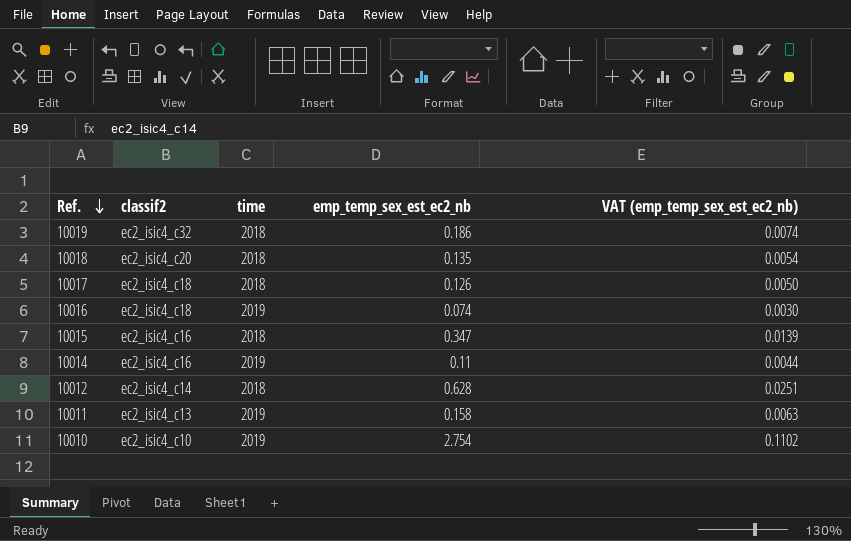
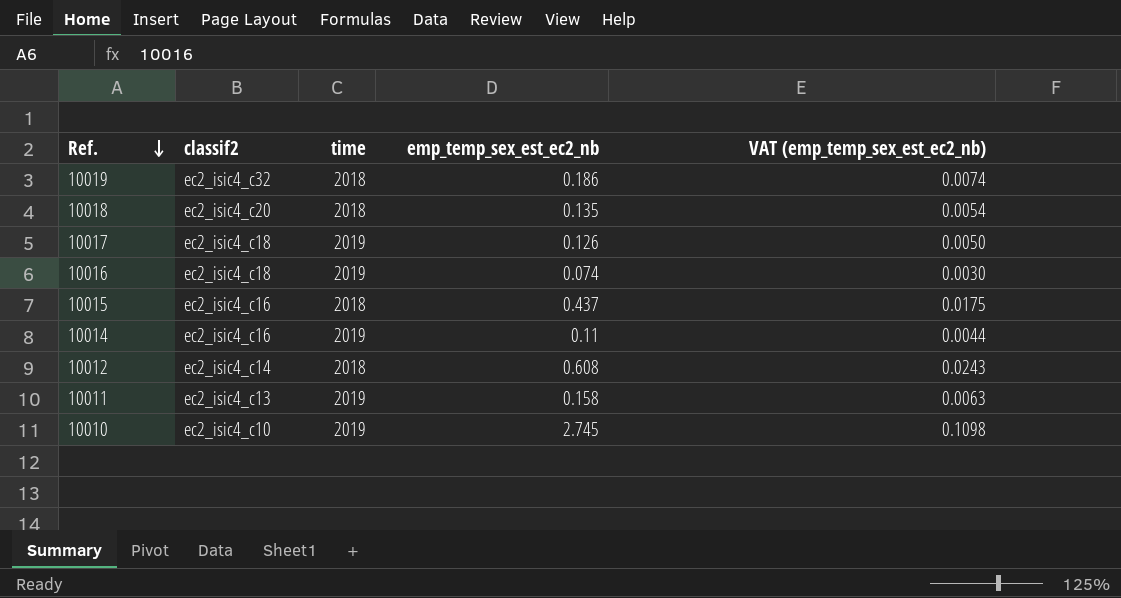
10017 | time: 2018 -> 2019
10015 | emp_temp_sex_est_ec2_nb: 0.347 -> 0.437
10015 | VAT (emp_temp_sex_est_ec2_nb): 0.0139 -> 0.0175
10012 | emp_temp_sex_est_ec2_nb: 0.628 -> 0.608
10012 | VAT (emp_temp_sex_est_ec2_nb): 0.0251 -> 0.0243
10010 | emp_temp_sex_est_ec2_nb: 2.754 -> 2.745
10010 | VAT (emp_temp_sex_est_ec2_nb): 0.1102 -> 0.1098

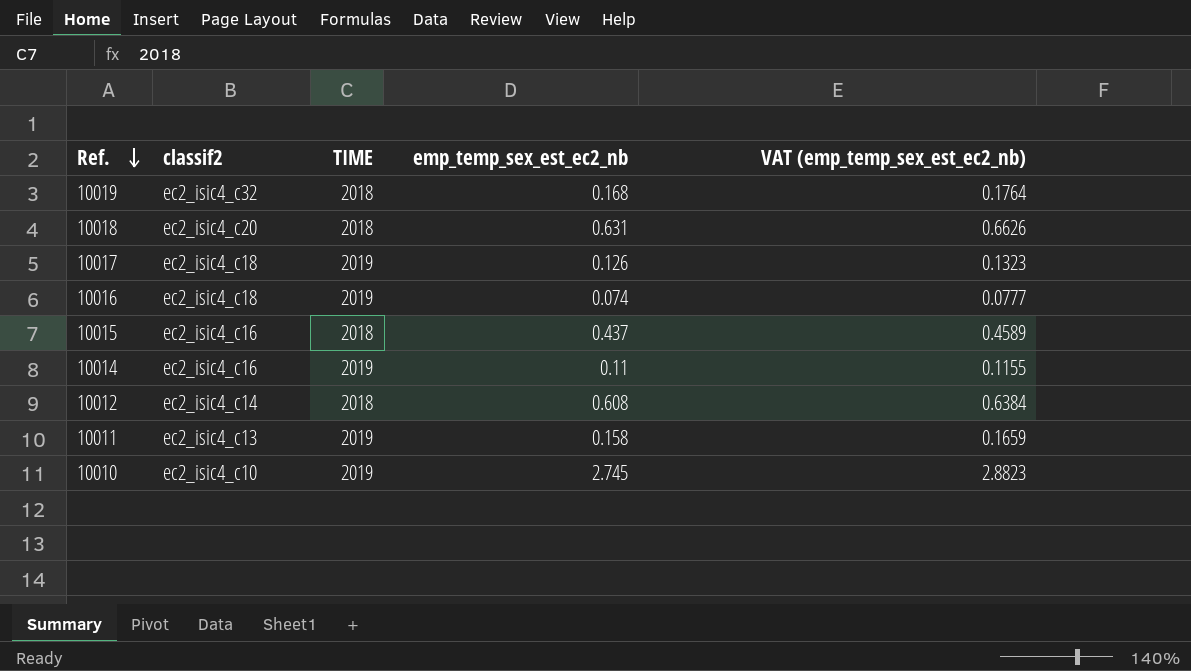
column name: time -> TIME
column VAT (emp_temp_sex_est_ec2_nb) | formula: [emp_temp_sex_est_ec2_nb] * 0.04 -> [emp_temp_sex_est_ec2_nb] * 1.05
10019 | emp_temp_sex_est_ec2_nb: 0.186 -> 0.168
10018 | emp_temp_sex_est_ec2_nb: 0.135 -> 0.631

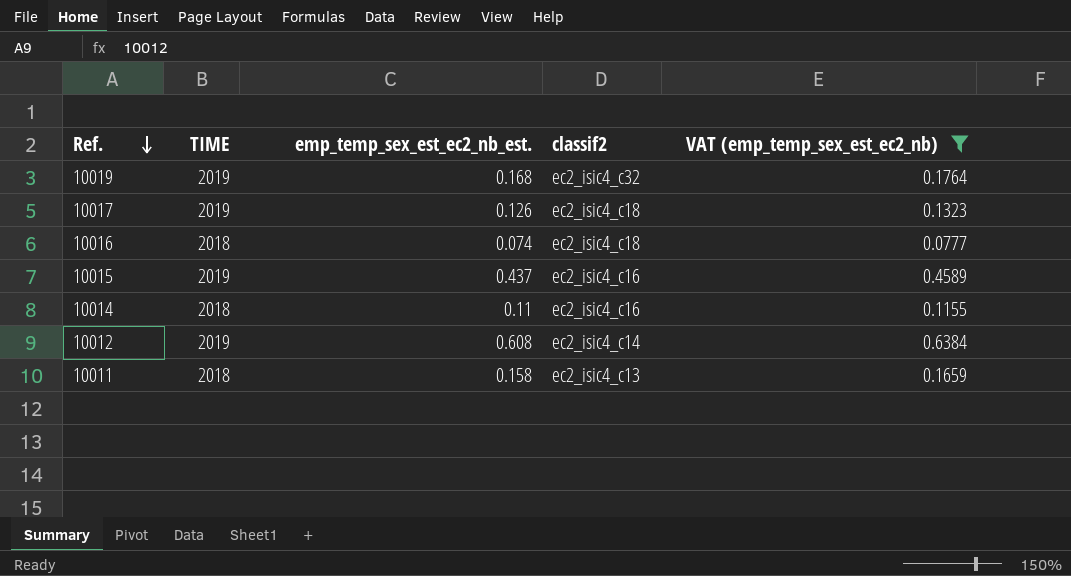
filter: none -> VAT (emp_temp_sex_est_ec2_nb) <= 0.6384
column name: emp_temp_sex_est_ec2_nb -> emp_temp_sex_est_ec2_nb_est.
column classif2 | position: 2 -> 4
10019 | TIME: 2018 -> 2019
10016 | TIME: 2019 -> 2018
10015 | TIME: 2018 -> 2019
10014 | TIME: 2019 -> 2018
10012 | TIME: 2018 -> 2019
10011 | TIME: 2019 -> 2018

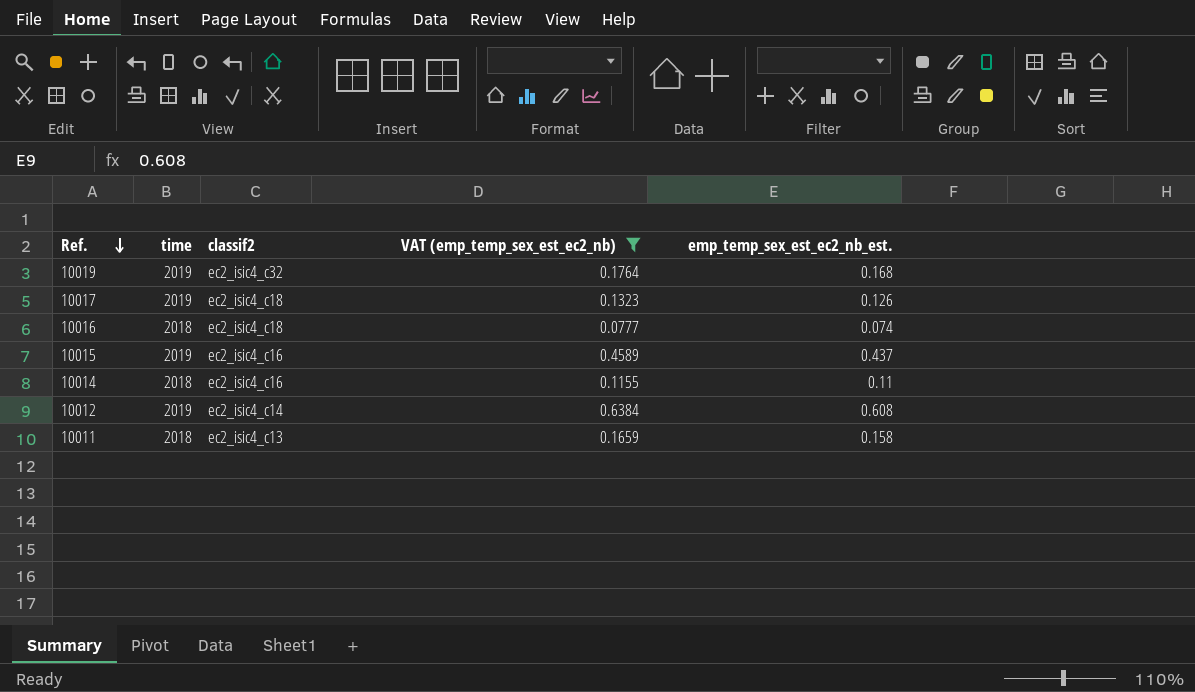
column name: TIME -> time
column emp_temp_sex_est_ec2_nb_est. | position: 3 -> 5

